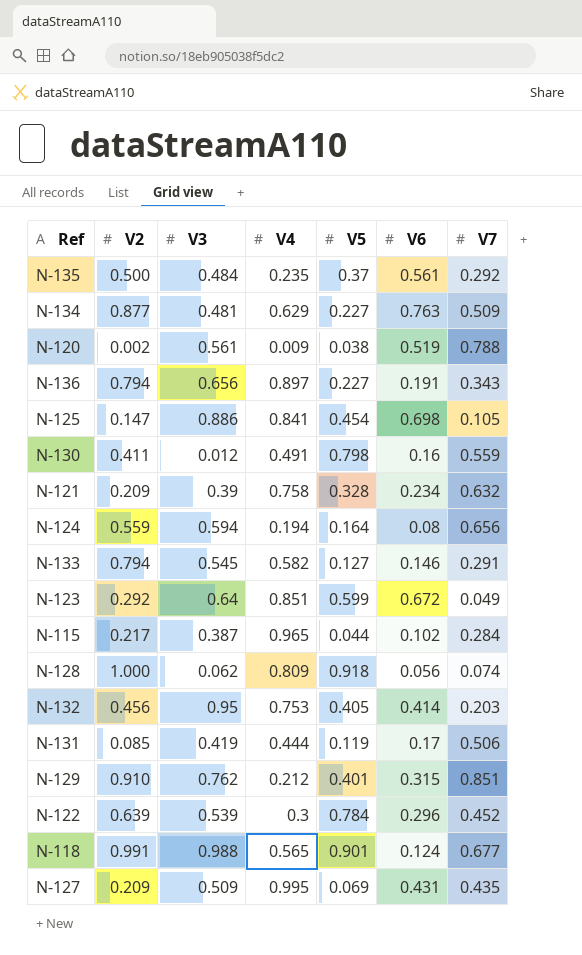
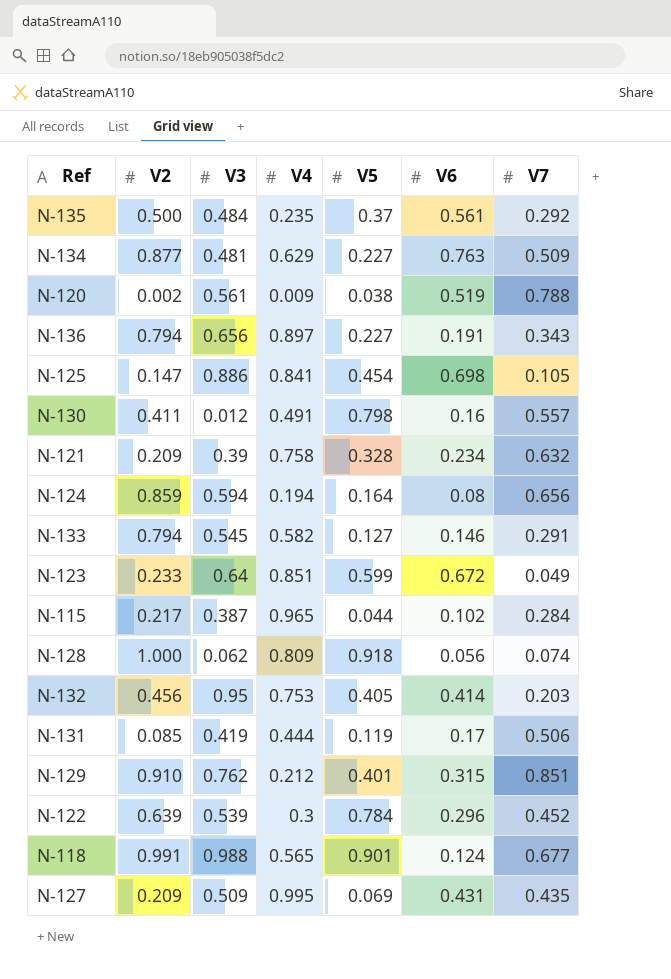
N-130 | V7: 0.559 -> 0.557
N-124 | V2: 0.559 -> 0.859
N-123 | V2: 0.292 -> 0.233

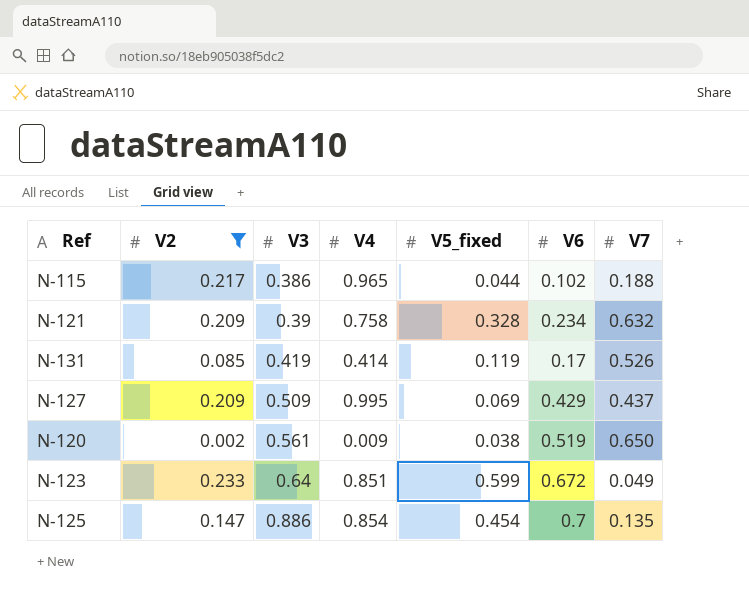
filter: none -> V2 <= 0.233
row order: none -> V3 ascending
column name: V5 -> V5_fixed
N-115 | V3: 0.387 -> 0.386
N-115 | V7: 0.284 -> 0.188
N-131 | V4: 0.444 -> 0.414
N-131 | V7: 0.506 -> 0.526
N-127 | V6: 0.431 -> 0.429
N-127 | V7: 0.435 -> 0.437
N-120 | V7: 0.788 -> 0.650
N-125 | V4: 0.841 -> 0.854
N-125 | V6: 0.698 -> 0.7
N-125 | V7: 0.105 -> 0.135

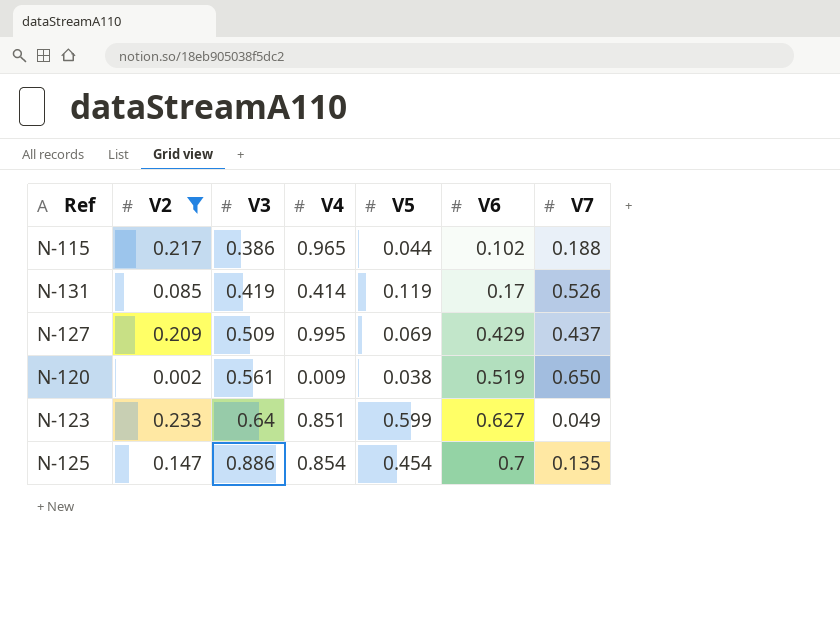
column name: V5_fixed -> V5
row N-121: 0.209 | 0.39 | 0.758 | 0.328 | 0.234 | 0.632 -> none
N-123 | V6: 0.672 -> 0.627

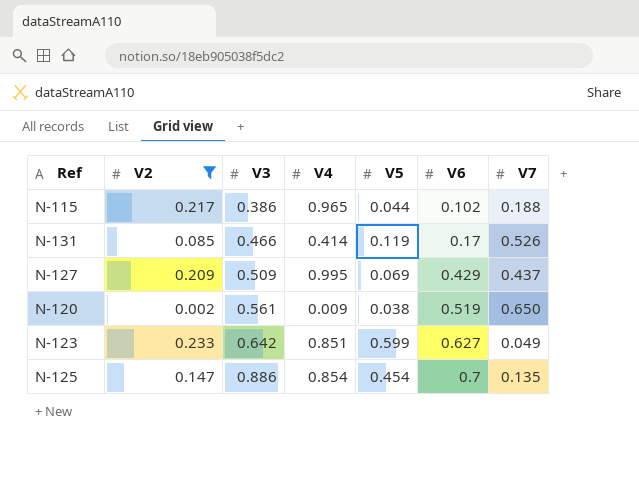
N-131 | V3: 0.419 -> 0.466
N-123 | V3: 0.64 -> 0.642

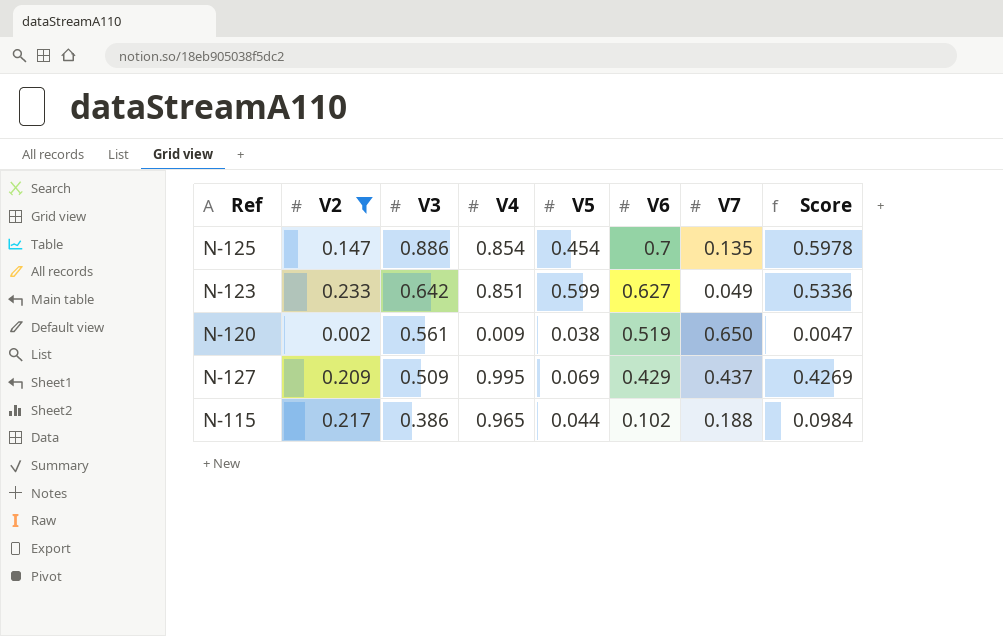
row order: V3 ascending -> V3 descending
column Score | formula: none -> [V4] * [V6]
row N-131: 0.085 | 0.466 | 0.414 | 0.119 | 0.17 | 0.526 -> none

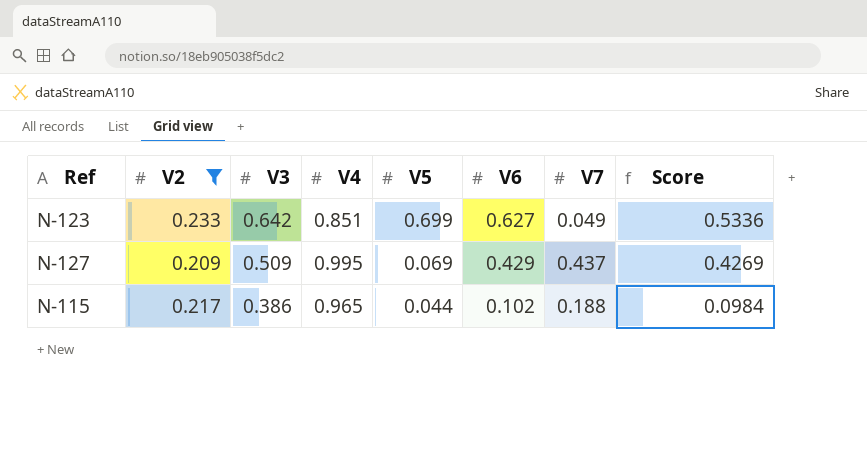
row N-125: 0.147 | 0.886 | 0.854 | 0.454 | 0.7 | 0.135 | 0.5978 -> none
row N-120: 0.002 | 0.561 | 0.009 | 0.038 | 0.519 | 0.650 | 0.0047 -> none
N-123 | V5: 0.599 -> 0.699

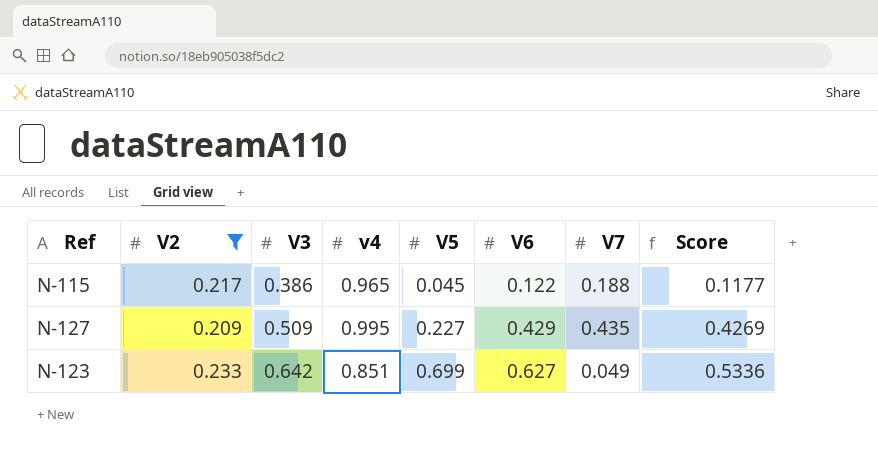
row order: V3 descending -> V3 ascending
column name: V4 -> v4
N-115 | V5: 0.044 -> 0.045
N-115 | V6: 0.102 -> 0.122
N-115 | Score: 0.0984 -> 0.1177
N-127 | V5: 0.069 -> 0.227
N-127 | V7: 0.437 -> 0.435

